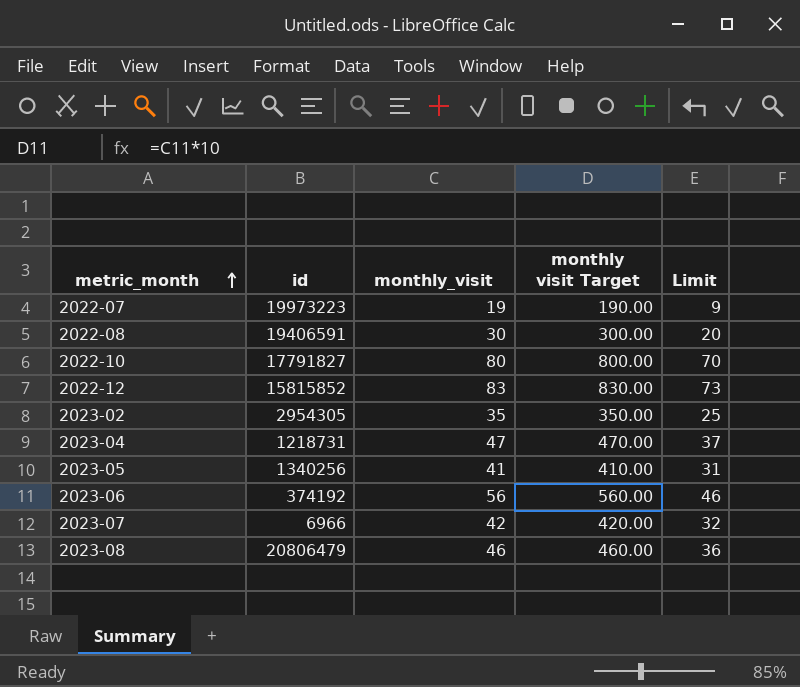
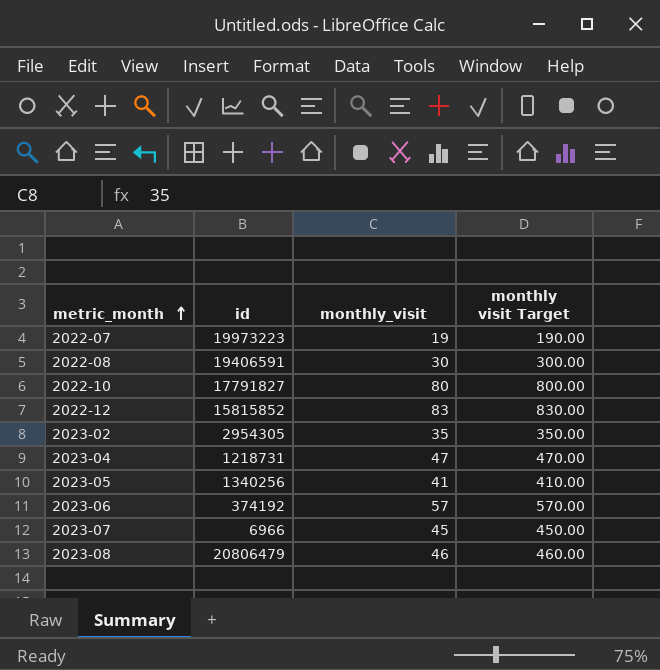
column Limit | formula: [monthly_visit] - 10 -> none
2023-06 | monthly_visit: 56 -> 57
2023-06 | monthly visit Target: 560.00 -> 570.00
2023-07 | monthly_visit: 42 -> 45
2023-07 | monthly visit Target: 420.00 -> 450.00

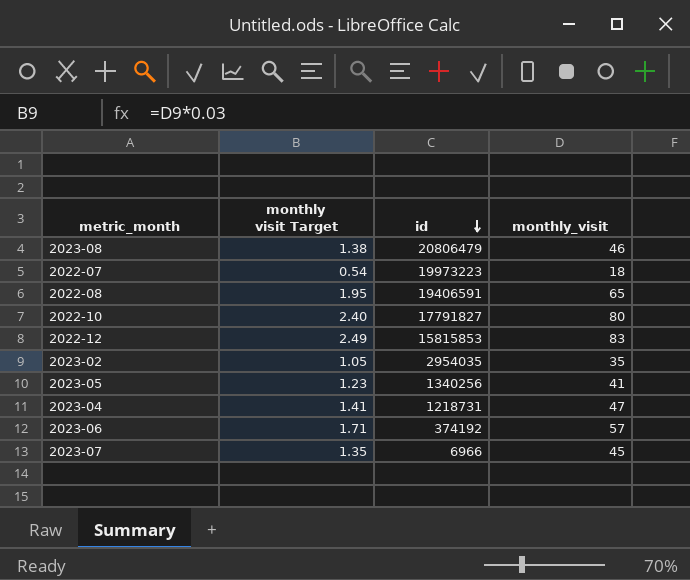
row order: metric_month ascending -> id descending
column monthly visit Target | formula: [monthly_visit] * 10 -> [monthly_visit] * 0.03
column monthly visit Target | position: 4 -> 2
2022-07 | monthly_visit: 19 -> 18
2022-08 | monthly_visit: 30 -> 65
2022-12 | id: 15815852 -> 15815853
2023-02 | id: 2954305 -> 2954035

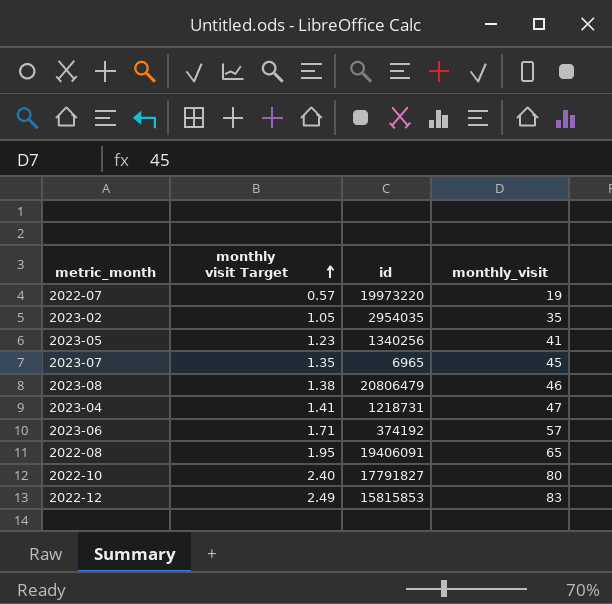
row order: id descending -> monthly visit Target ascending
2022-07 | monthly visit Target: 0.54 -> 0.57
2022-07 | id: 19973223 -> 19973220
2022-07 | monthly_visit: 18 -> 19
2023-07 | id: 6966 -> 6965
2022-08 | id: 19406591 -> 19406091

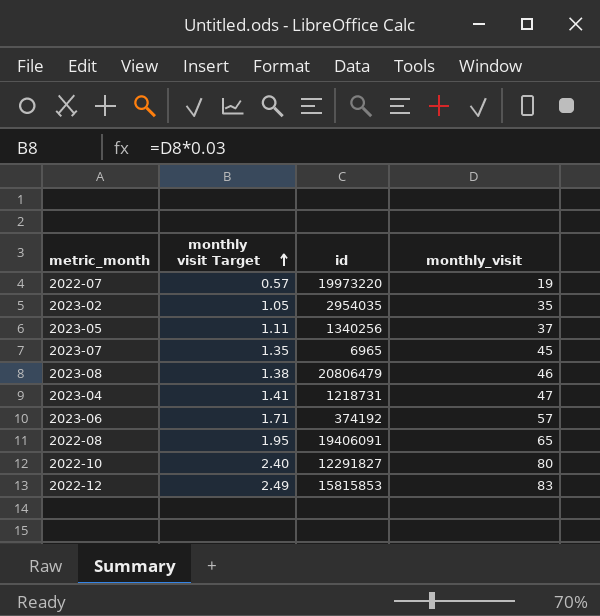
2023-05 | monthly visit Target: 1.23 -> 1.11
2023-05 | monthly_visit: 41 -> 37
2022-10 | id: 17791827 -> 12291827

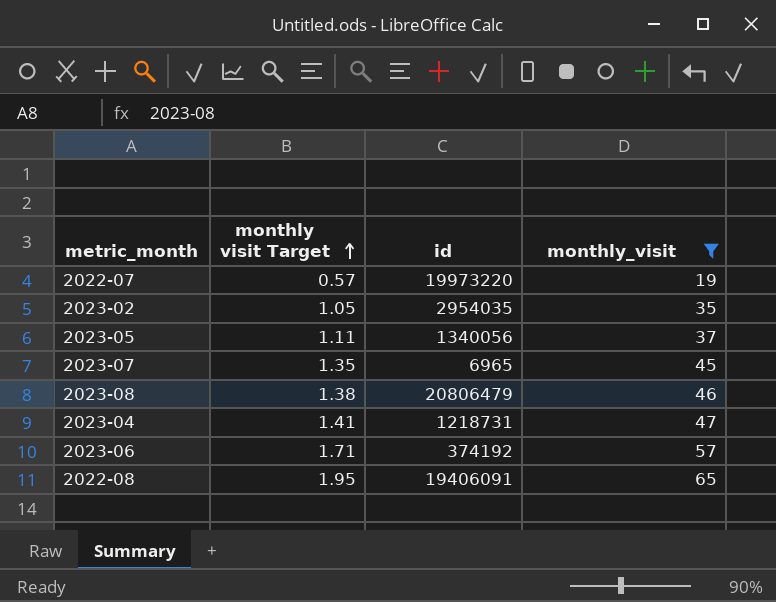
filter: none -> monthly_visit <= 65
2023-05 | id: 1340256 -> 1340056

